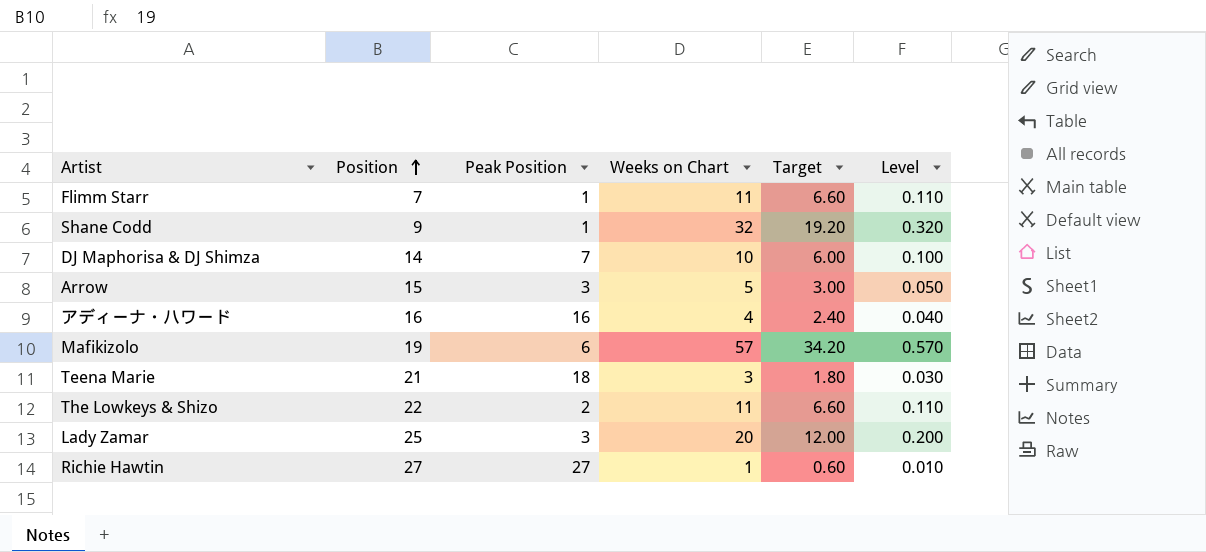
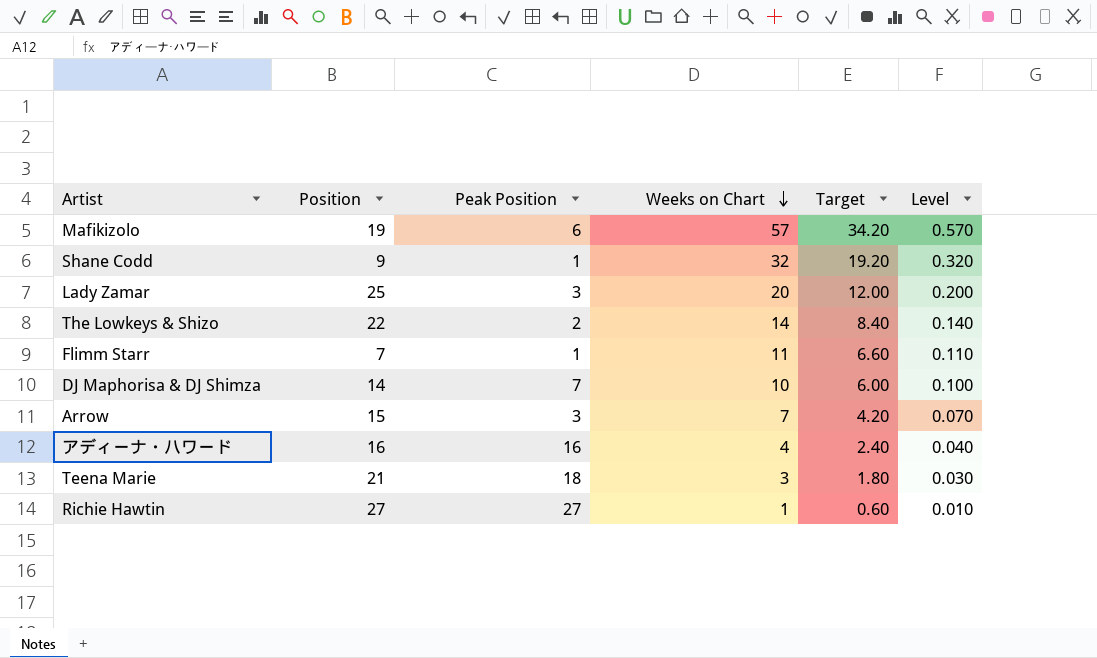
row order: Position ascending -> Weeks on Chart descending
The Lowkeys & Shizo | Weeks on Chart: 11 -> 14
The Lowkeys & Shizo | Target: 6.60 -> 8.40
The Lowkeys & Shizo | Level: 0.110 -> 0.140
Arrow | Weeks on Chart: 5 -> 7
Arrow | Target: 3.00 -> 4.20
Arrow | Level: 0.050 -> 0.070

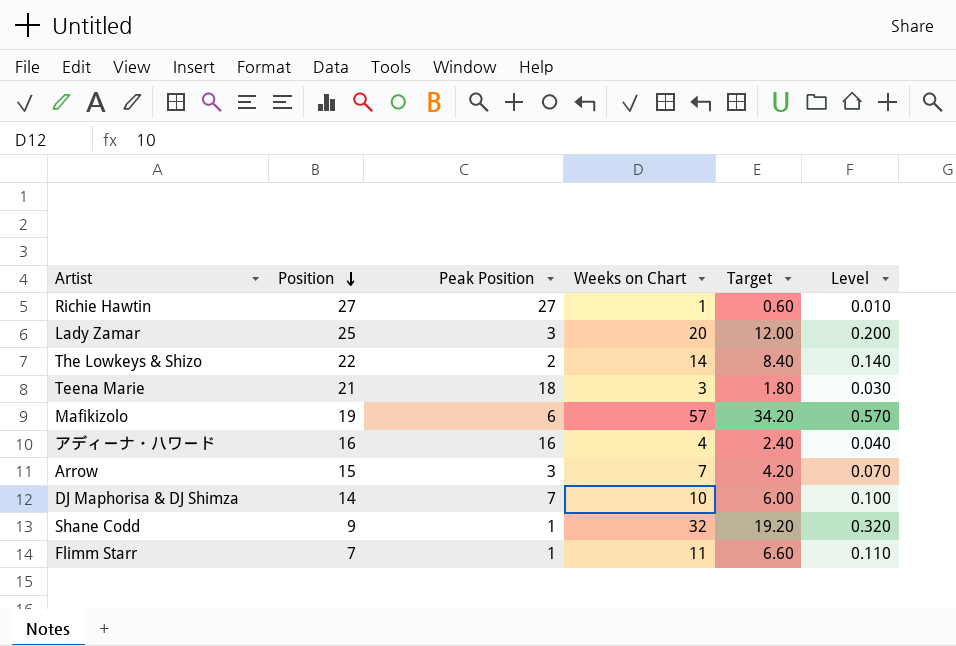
row order: Weeks on Chart descending -> Position descending

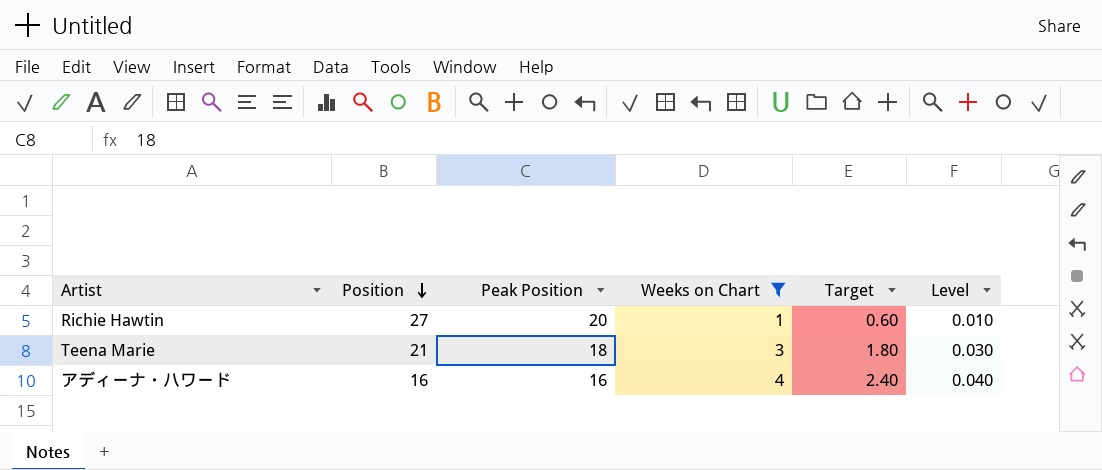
filter: none -> Weeks on Chart <= 4
Richie Hawtin | Peak Position: 27 -> 20

